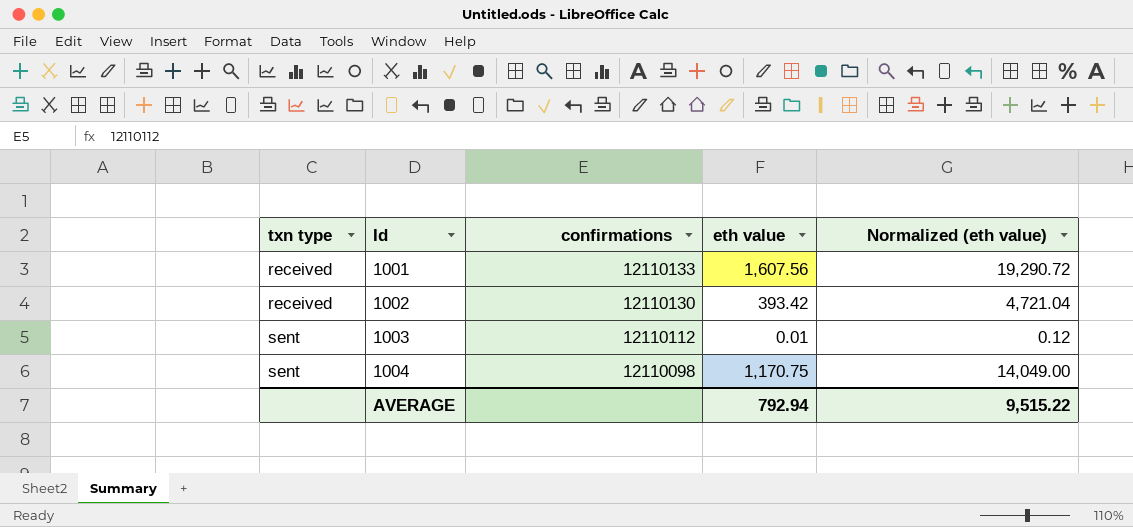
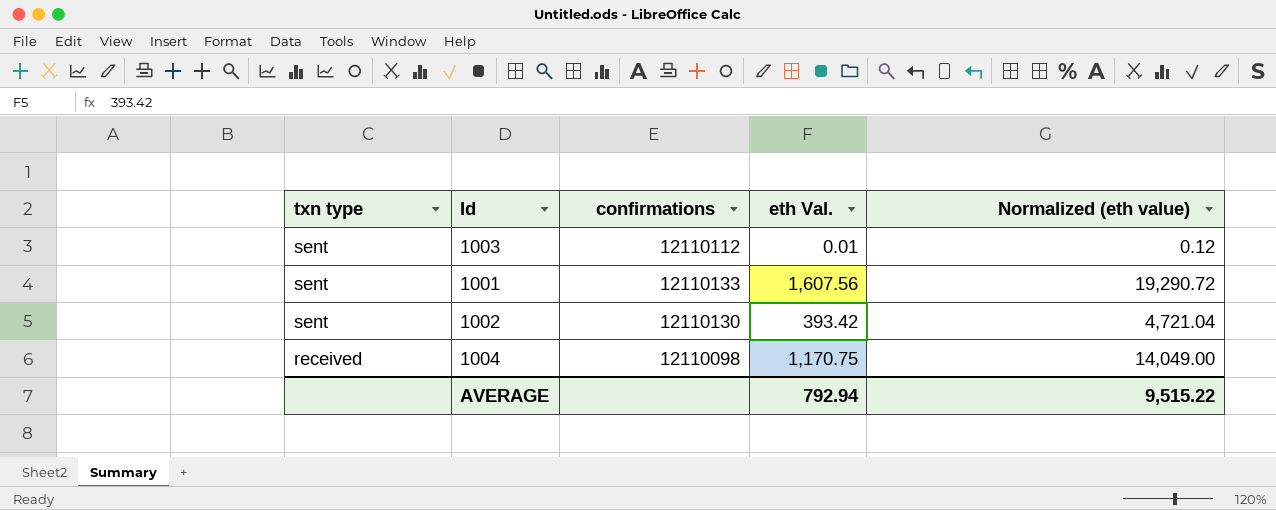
row order: txn type ascending -> txn type descending
column name: eth value -> eth Val.
1001 | txn type: received -> sent
1002 | txn type: received -> sent
1004 | txn type: sent -> received

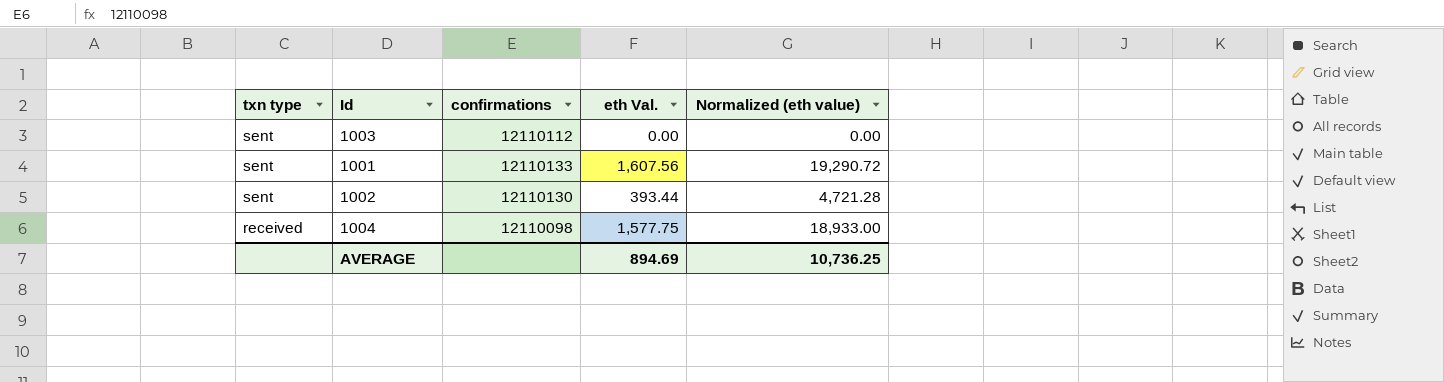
1003 | eth Val.: 0.01 -> 0.00
1003 | Normalized (eth value): 0.12 -> 0.00
1002 | eth Val.: 393.42 -> 393.44
1002 | Normalized (eth value): 4,721.04 -> 4,721.28
1004 | eth Val.: 1,170.75 -> 1,577.75
1004 | Normalized (eth value): 14,049.00 -> 18,933.00
AVERAGE | eth Val.: 792.94 -> 894.69
AVERAGE | Normalized (eth value): 9,515.22 -> 10,736.25

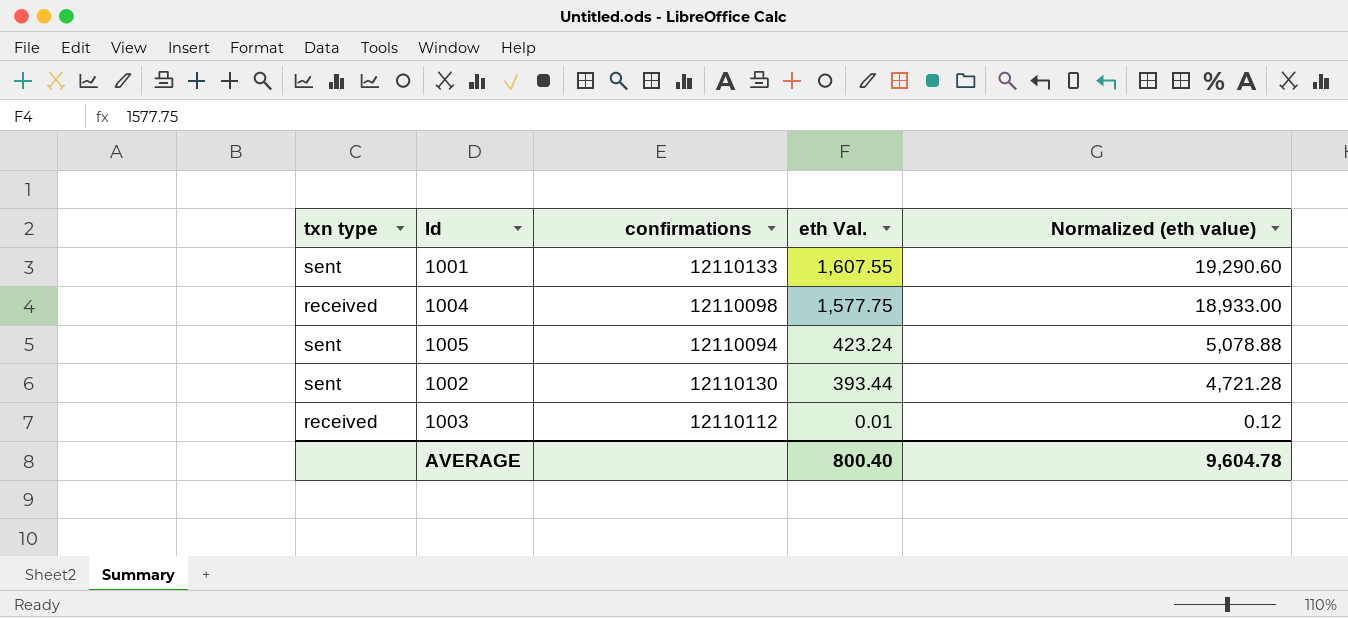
row order: txn type descending -> eth Val. descending
1001 | eth Val.: 1,607.56 -> 1,607.55
1001 | Normalized (eth value): 19,290.72 -> 19,290.60
row 1005: none -> sent | 12110094 | 423.24 | 5,078.88
1003 | txn type: sent -> received
1003 | eth Val.: 0.00 -> 0.01
1003 | Normalized (eth value): 0.00 -> 0.12
AVERAGE | eth Val.: 894.69 -> 800.40
AVERAGE | Normalized (eth value): 10,736.25 -> 9,604.78

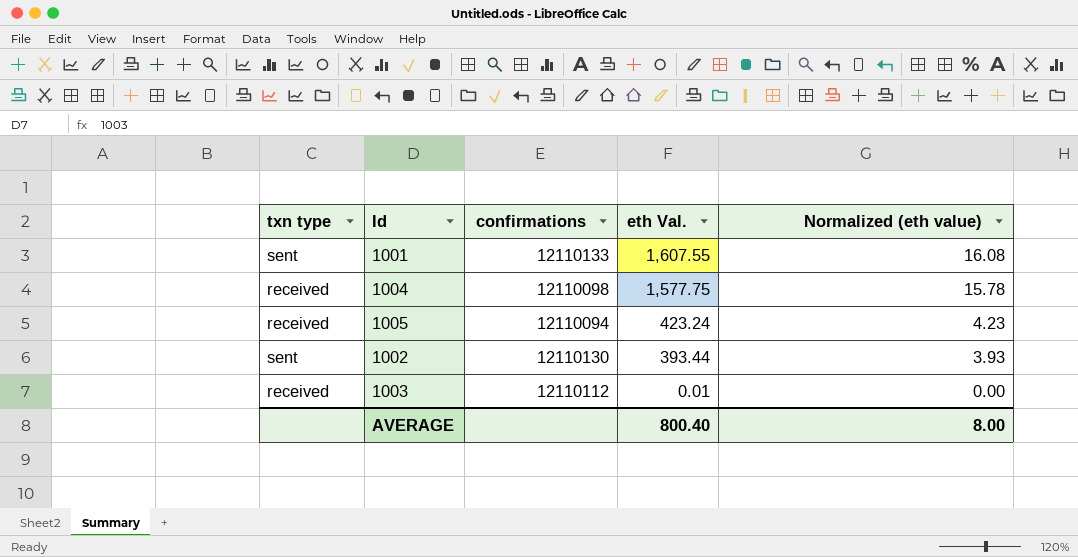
column Normalized (eth value) | formula: [eth Val.] * 12 -> [eth Val.] * 0.01
1005 | txn type: sent -> received
AVERAGE | Normalized (eth value): 9,604.78 -> 8.00

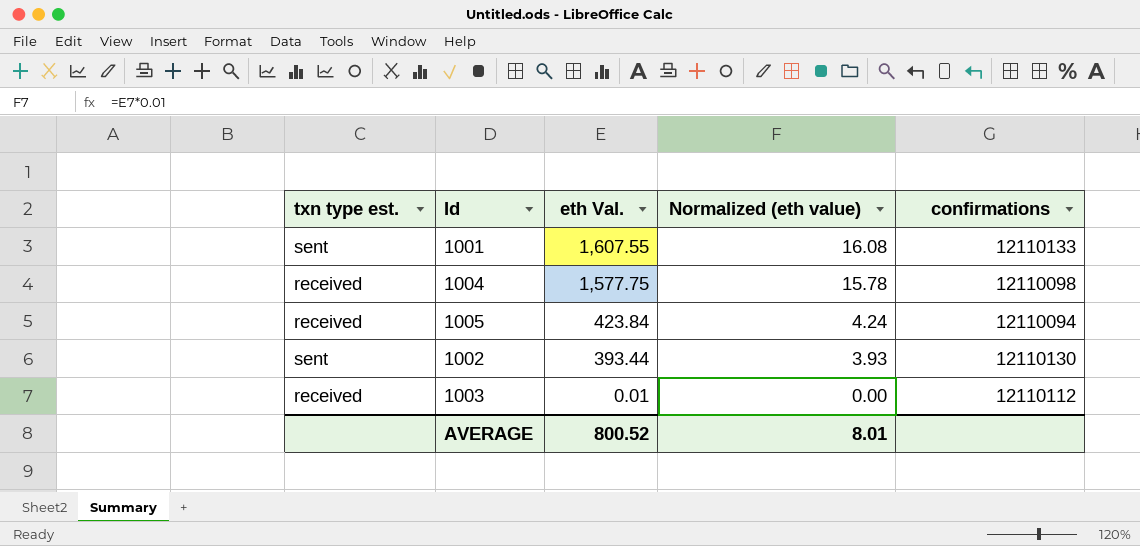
column name: txn type -> txn type est.
column confirmations | position: 3 -> 5
1005 | eth Val.: 423.24 -> 423.84
1005 | Normalized (eth value): 4.23 -> 4.24
AVERAGE | eth Val.: 800.40 -> 800.52
AVERAGE | Normalized (eth value): 8.00 -> 8.01

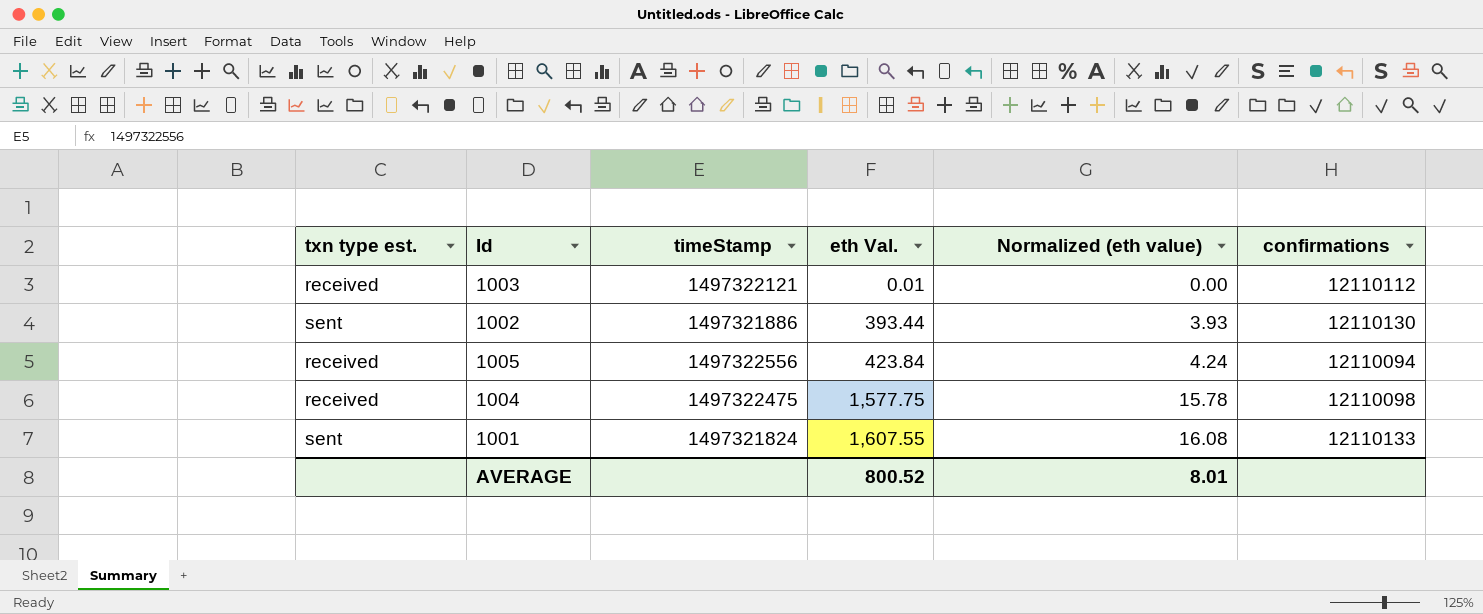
row order: eth Val. descending -> eth Val. ascending
column timeStamp | position: none -> 3

